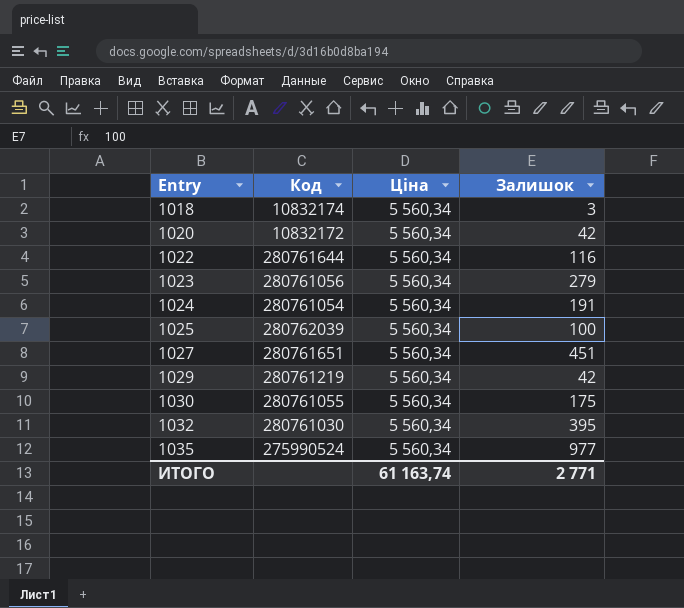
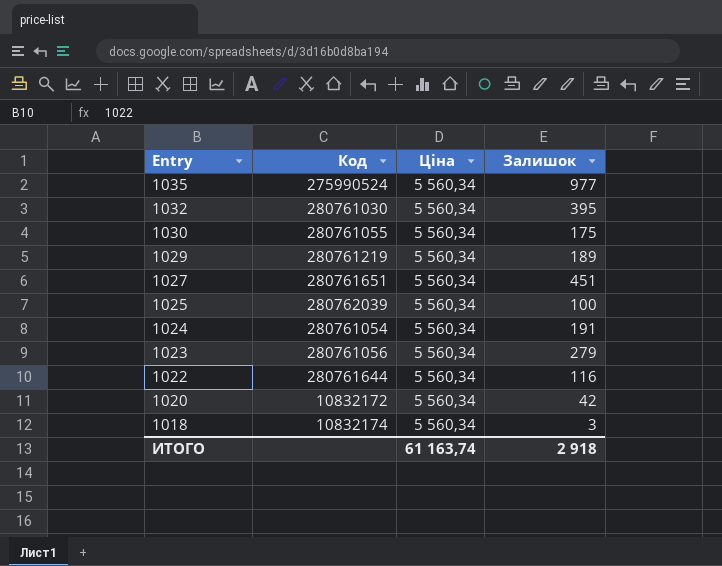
row order: Entry ascending -> Entry descending
1029 | Залишок: 42 -> 189
ИТОГО | Залишок: 2 771 -> 2 918

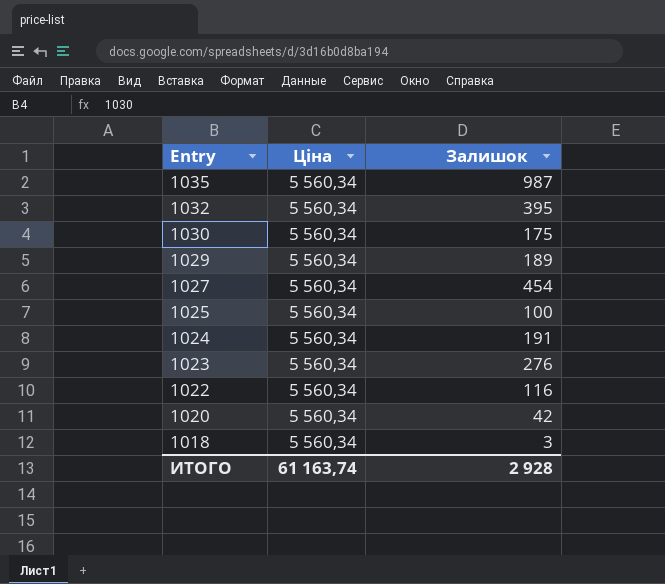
column Код | position: 2 -> none
1035 | Залишок: 977 -> 987
1027 | Залишок: 451 -> 454
1023 | Залишок: 279 -> 276
ИТОГО | Залишок: 2 918 -> 2 928

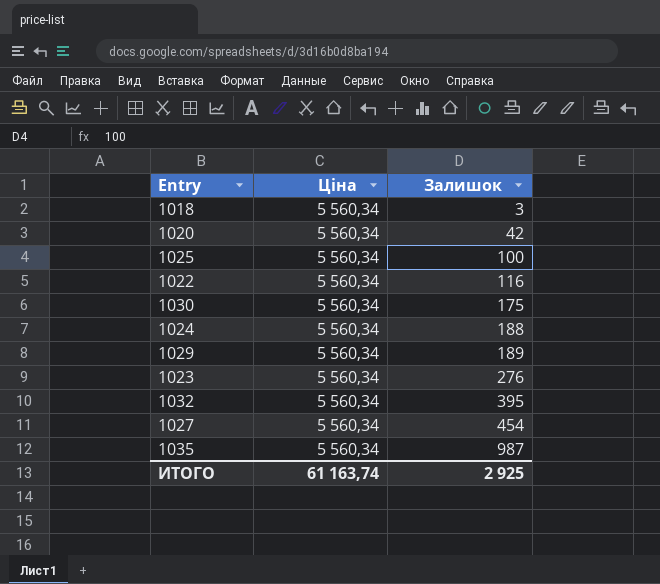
row order: Entry descending -> Залишок ascending
1024 | Залишок: 191 -> 188
ИТОГО | Залишок: 2 928 -> 2 925

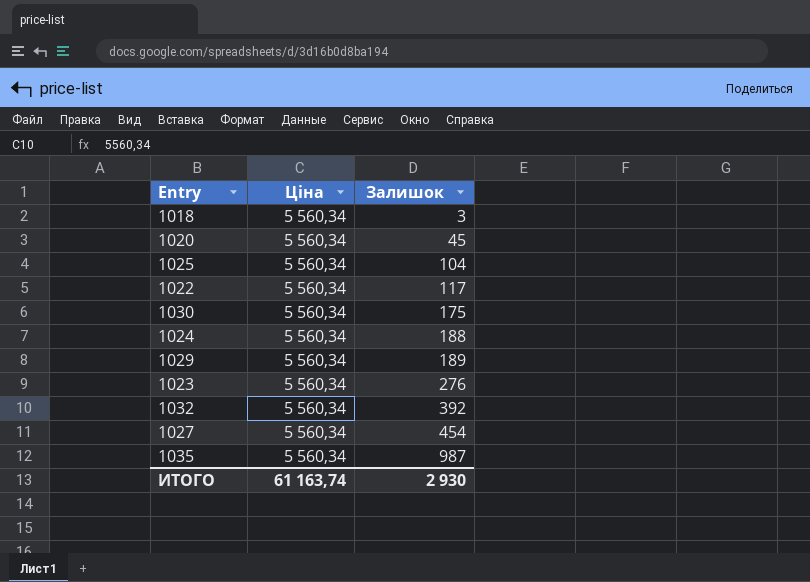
1020 | Залишок: 42 -> 45
1025 | Залишок: 100 -> 104
1022 | Залишок: 116 -> 117
1032 | Залишок: 395 -> 392
ИТОГО | Залишок: 2 925 -> 2 930

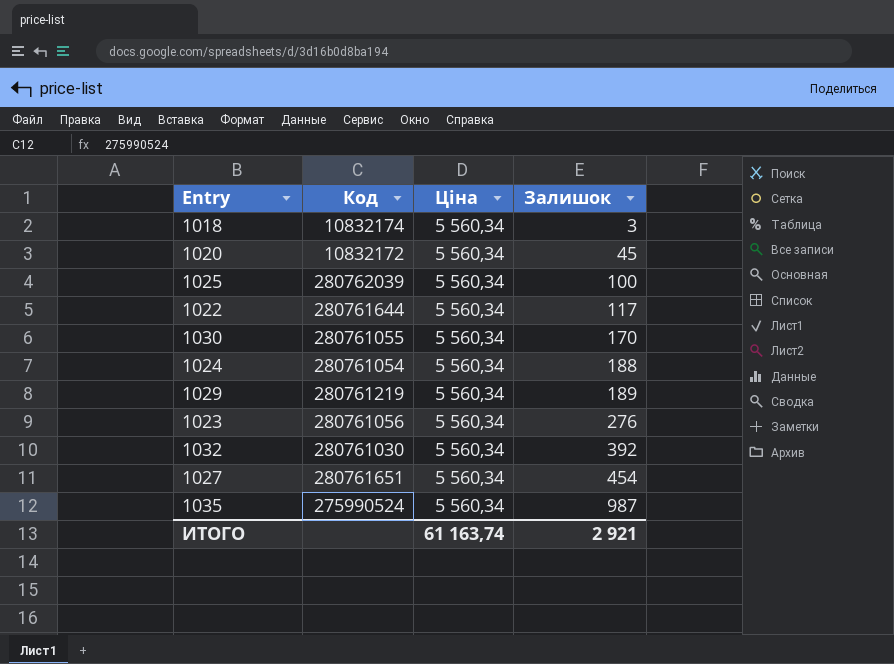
column Код | position: none -> 2
1025 | Залишок: 104 -> 100
1030 | Залишок: 175 -> 170
ИТОГО | Залишок: 2 930 -> 2 921

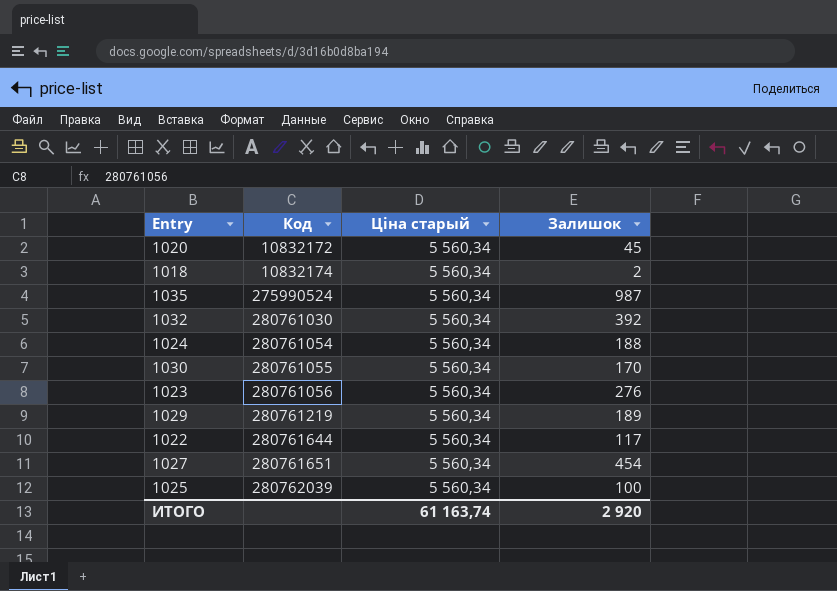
row order: Залишок ascending -> Код ascending
column name: Ціна -> Ціна старый
1018 | Залишок: 3 -> 2
ИТОГО | Залишок: 2 921 -> 2 920

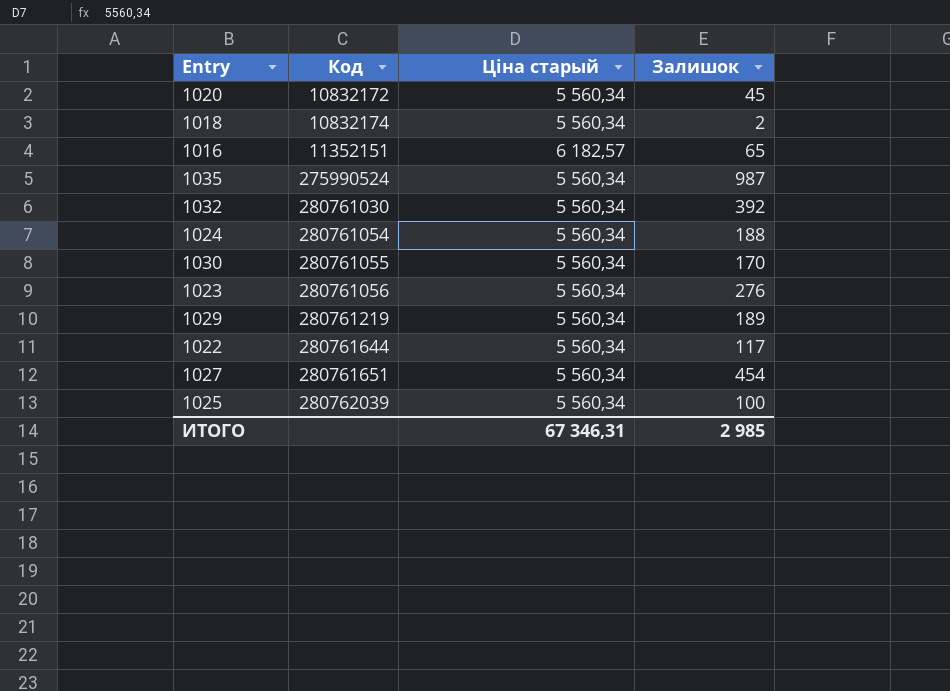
row 1016: none -> 11352151 | 6 182,57 | 65
ИТОГО | Ціна старый: 61 163,74 -> 67 346,31
ИТОГО | Залишок: 2 920 -> 2 985

